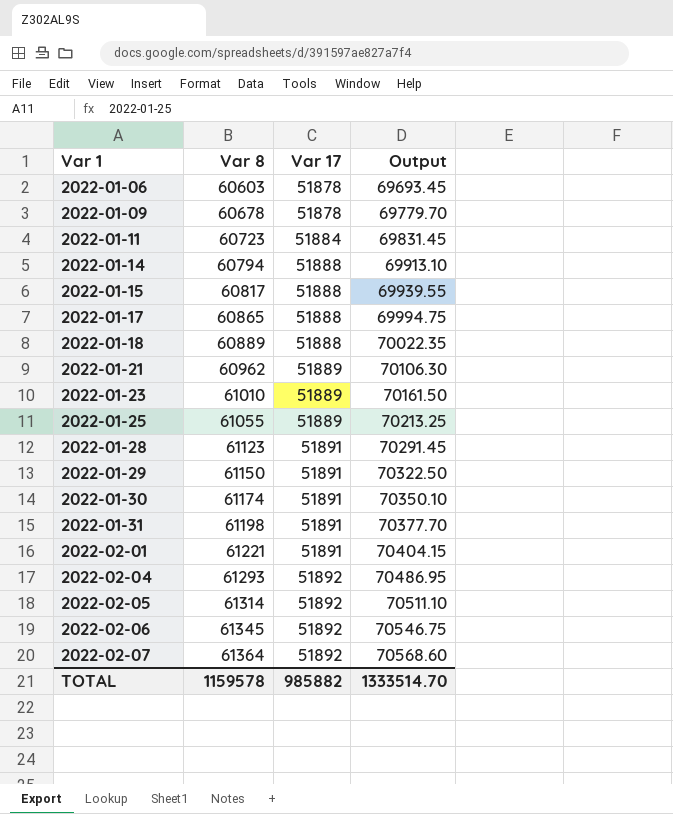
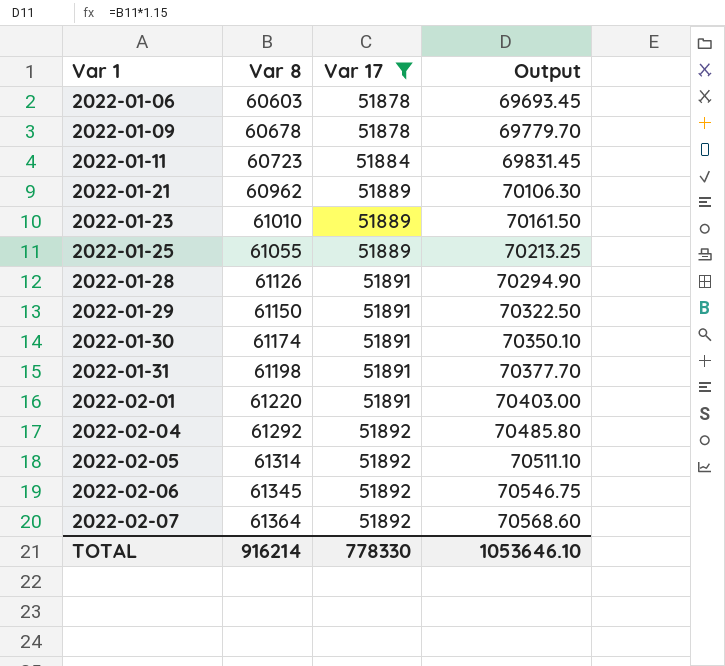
filter: none -> Var 17 != 51888
2022-01-28 | Var 8: 61123 -> 61126
2022-01-28 | Output: 70291.45 -> 70294.90
2022-02-01 | Var 8: 61221 -> 61220
2022-02-01 | Output: 70404.15 -> 70403.00
2022-02-04 | Var 8: 61293 -> 61292
2022-02-04 | Output: 70486.95 -> 70485.80
TOTAL | Var 8: 1159578 -> 916214
TOTAL | Var 17: 985882 -> 778330
TOTAL | Output: 1333514.70 -> 1053646.10

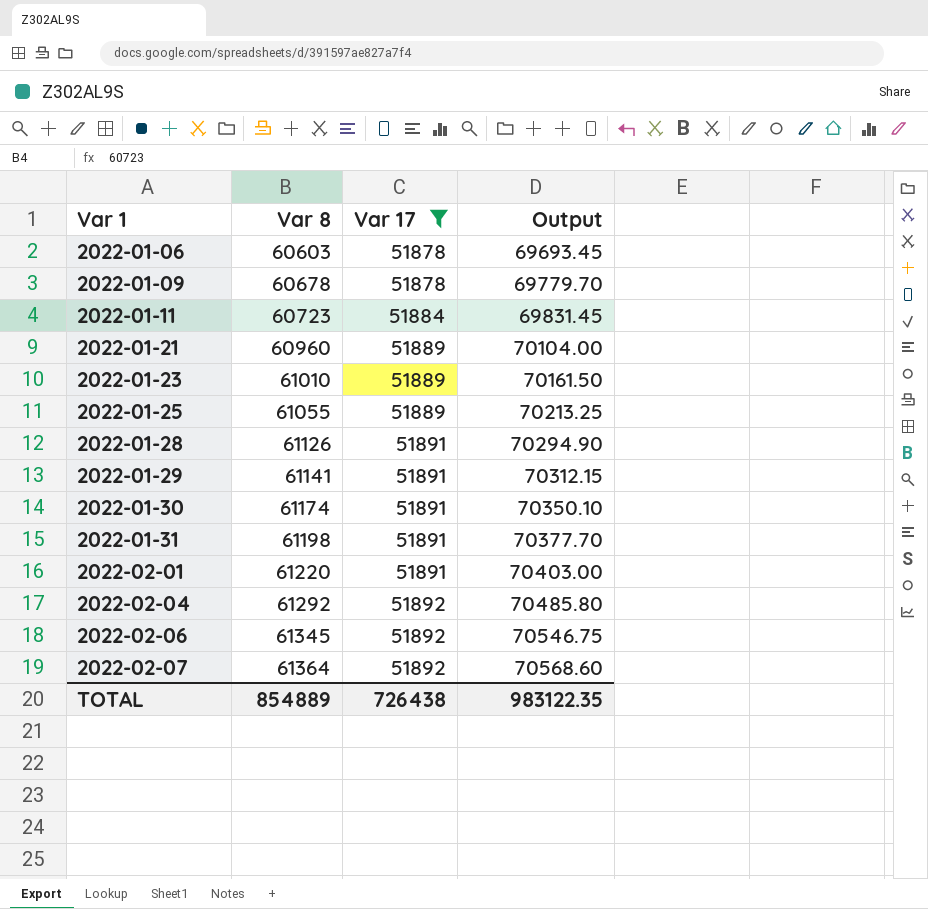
row 2022-02-05: 61314 | 51892 | 70511.10 -> none
2022-01-21 | Var 8: 60962 -> 60960
2022-01-21 | Output: 70106.30 -> 70104.00
2022-01-29 | Var 8: 61150 -> 61141
2022-01-29 | Output: 70322.50 -> 70312.15
TOTAL | Var 8: 916214 -> 854889
TOTAL | Var 17: 778330 -> 726438
TOTAL | Output: 1053646.10 -> 983122.35

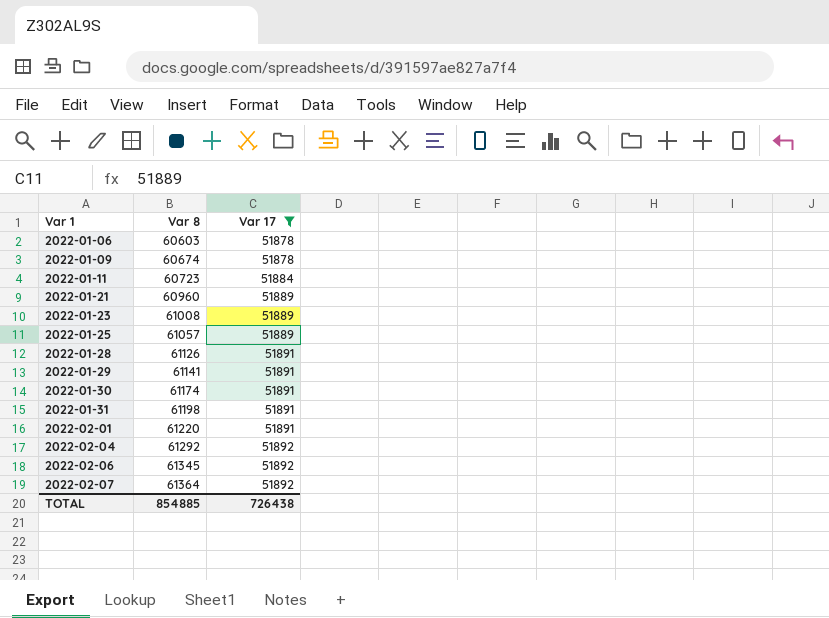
column Output | formula: [Var 8] * 1.15 -> none
2022-01-09 | Var 8: 60678 -> 60674
2022-01-23 | Var 8: 61010 -> 61008
2022-01-25 | Var 8: 61055 -> 61057
TOTAL | Var 8: 854889 -> 854885

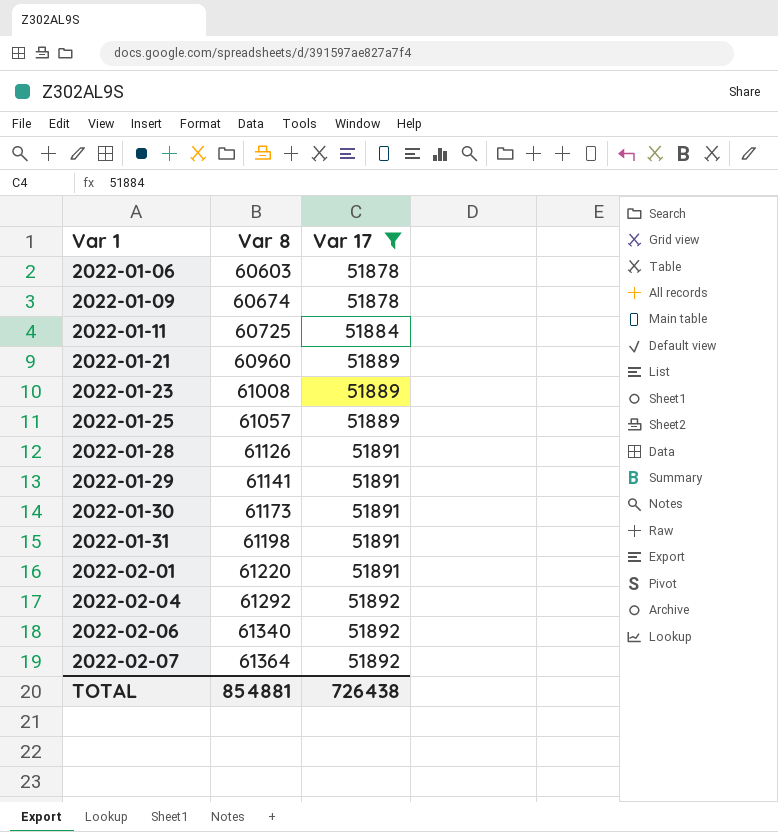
2022-01-11 | Var 8: 60723 -> 60725
2022-01-30 | Var 8: 61174 -> 61173
2022-02-06 | Var 8: 61345 -> 61340
TOTAL | Var 8: 854885 -> 854881

